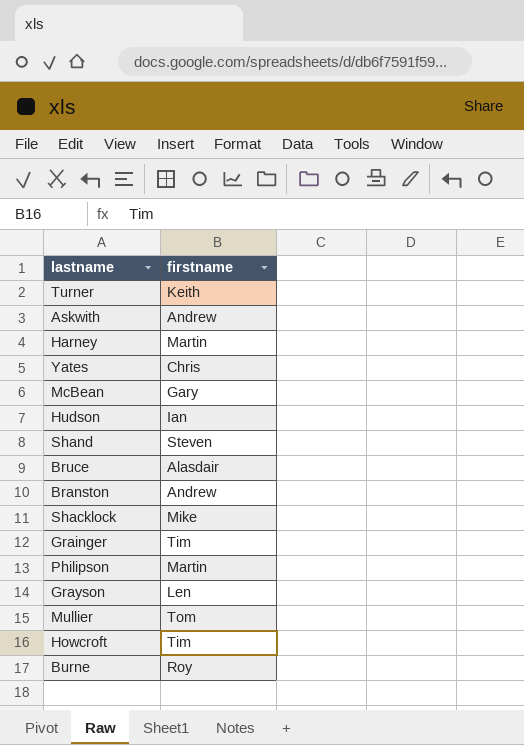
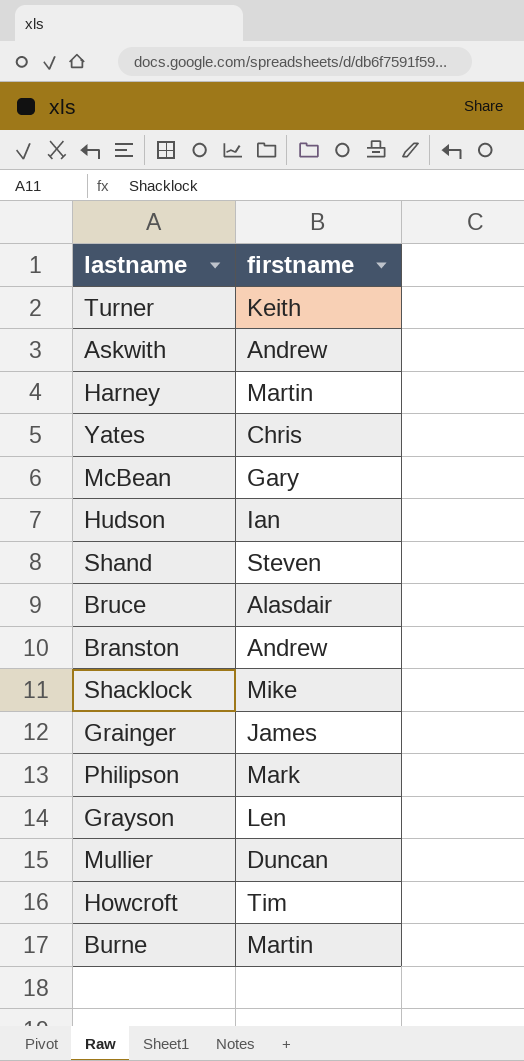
Grainger | firstname: Tim -> James
Philipson | firstname: Martin -> Mark
Mullier | firstname: Tom -> Duncan
Burne | firstname: Roy -> Martin

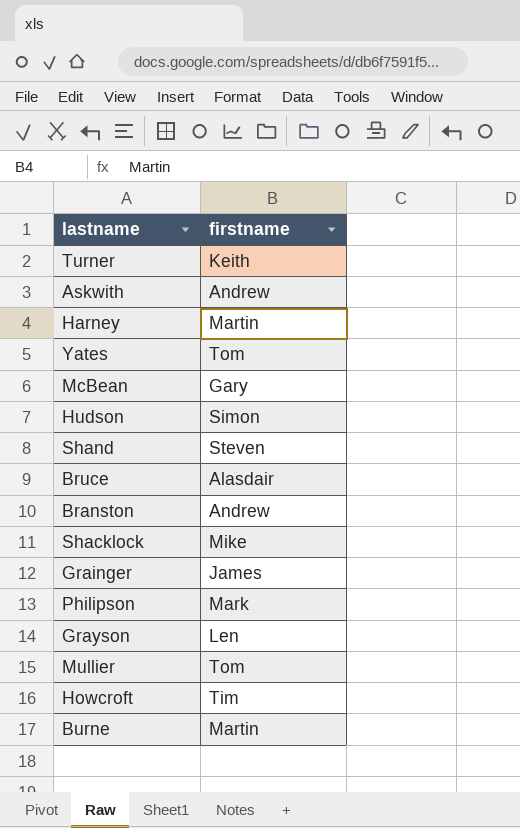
Yates | firstname: Chris -> Tom
Hudson | firstname: Ian -> Simon
Mullier | firstname: Duncan -> Tom

